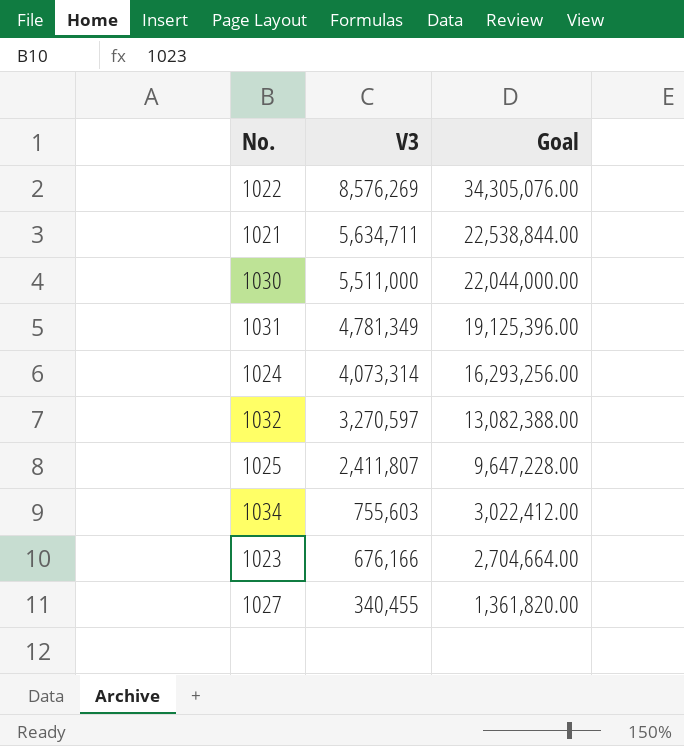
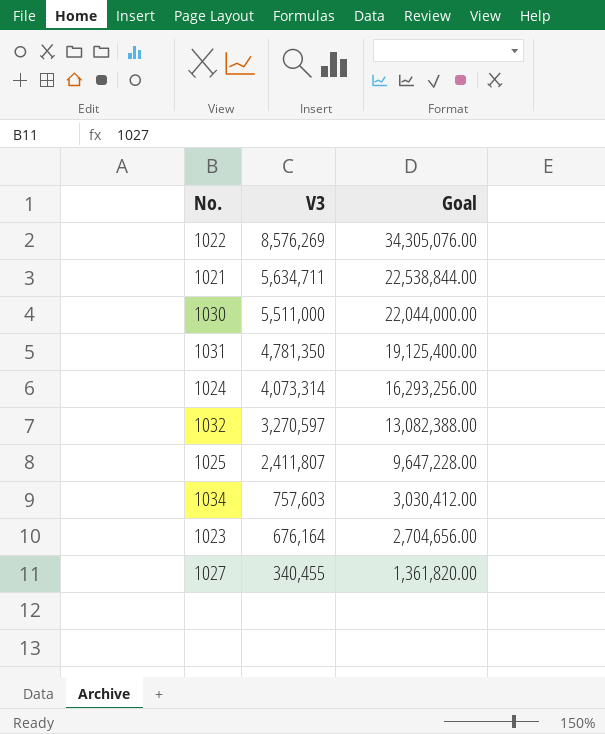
1031 | V3: 4,781,349 -> 4,781,350
1031 | Goal: 19,125,396.00 -> 19,125,400.00
1034 | V3: 755,603 -> 757,603
1034 | Goal: 3,022,412.00 -> 3,030,412.00
1023 | V3: 676,166 -> 676,164
1023 | Goal: 2,704,664.00 -> 2,704,656.00

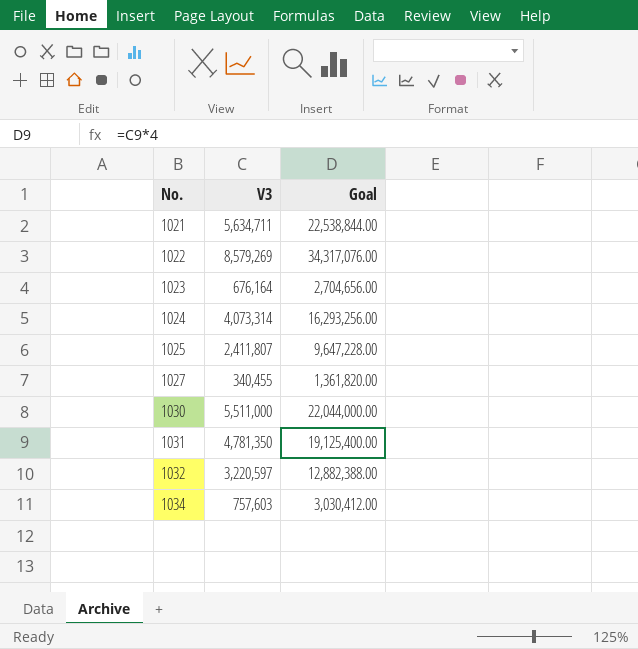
row order: V3 descending -> No. ascending
1022 | V3: 8,576,269 -> 8,579,269
1022 | Goal: 34,305,076.00 -> 34,317,076.00
1032 | V3: 3,270,597 -> 3,220,597
1032 | Goal: 13,082,388.00 -> 12,882,388.00

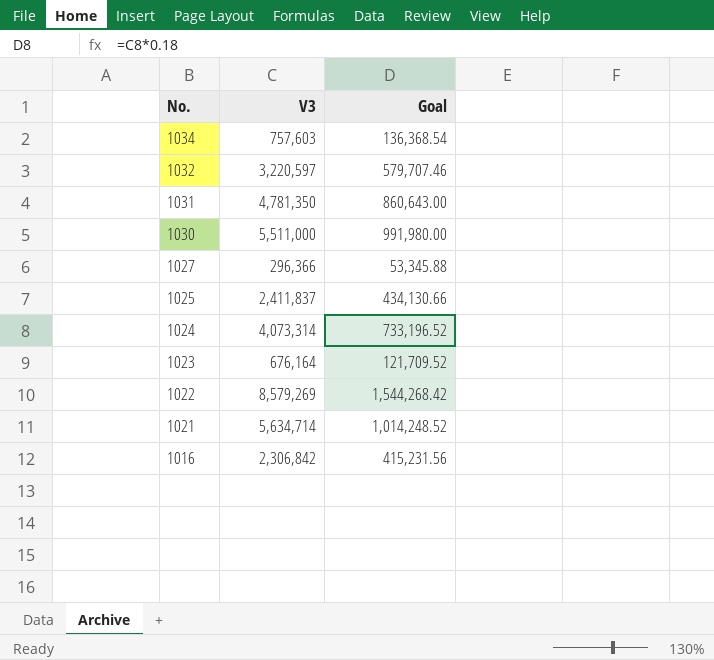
row order: No. ascending -> No. descending
column Goal | formula: [V3] * 4 -> [V3] * 0.18
1027 | V3: 340,455 -> 296,366
1025 | V3: 2,411,807 -> 2,411,837
1021 | V3: 5,634,711 -> 5,634,714
row 1016: none -> 2,306,842 | 415,231.56

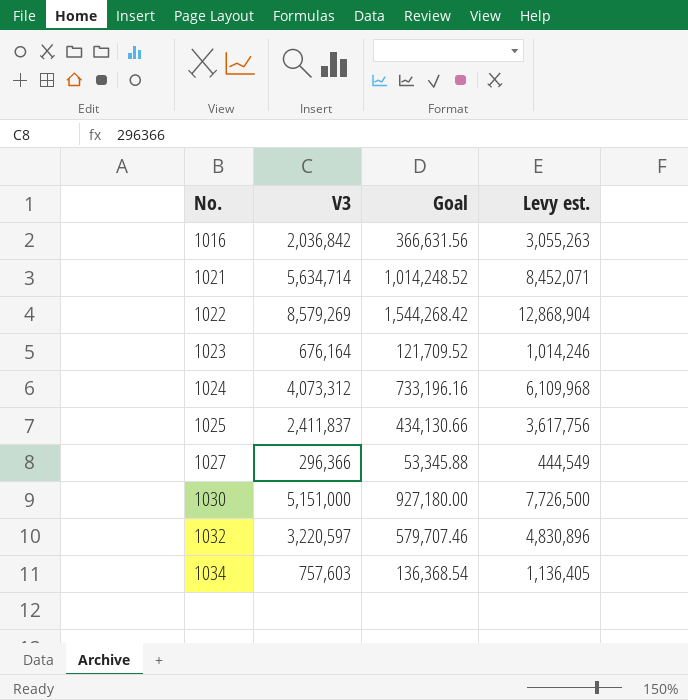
row order: No. descending -> No. ascending
column Levy est. | formula: none -> [V3] * 1.5
row 1031: 4,781,350 | 860,643.00 -> none
1016 | V3: 2,306,842 -> 2,036,842
1016 | Goal: 415,231.56 -> 366,631.56
1024 | V3: 4,073,314 -> 4,073,312
1024 | Goal: 733,196.52 -> 733,196.16
1030 | V3: 5,511,000 -> 5,151,000
1030 | Goal: 991,980.00 -> 927,180.00

